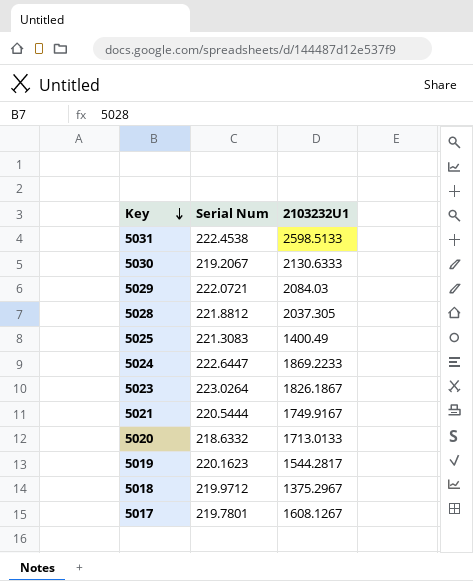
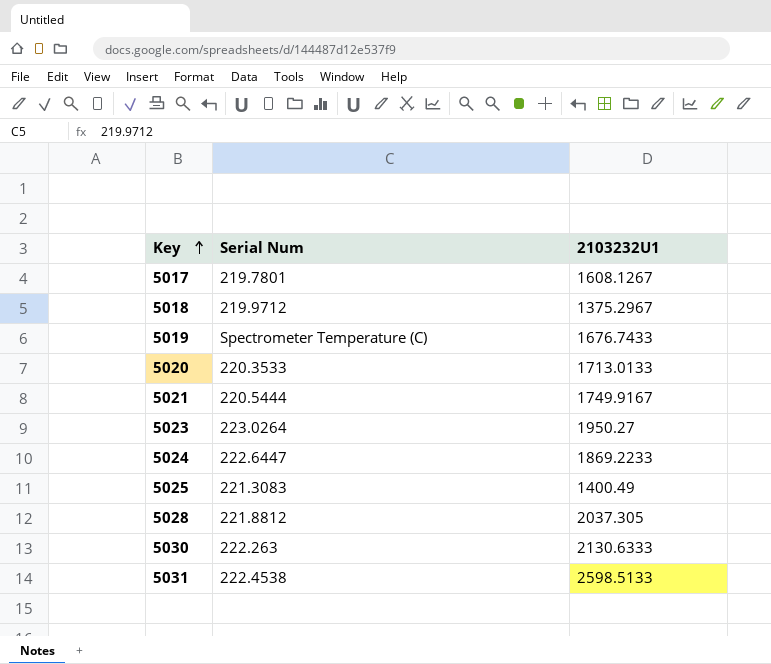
row order: Key descending -> Key ascending
row 5029: 222.0721 | 2084.03 -> none
5019 | Serial Num: 220.1623 -> Spectrometer Temperature (C)
5019 | 2103232U1: 1544.2817 -> 1676.7433
5020 | Serial Num: 218.6332 -> 220.3533
5023 | 2103232U1: 1826.1867 -> 1950.27
5030 | Serial Num: 219.2067 -> 222.263

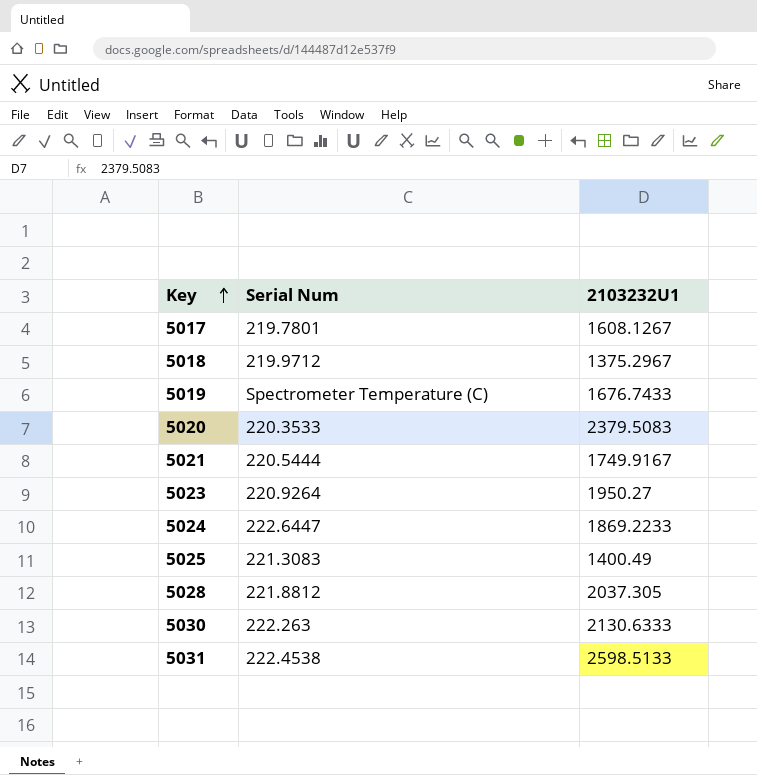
5020 | 2103232U1: 1713.0133 -> 2379.5083
5023 | Serial Num: 223.0264 -> 220.9264

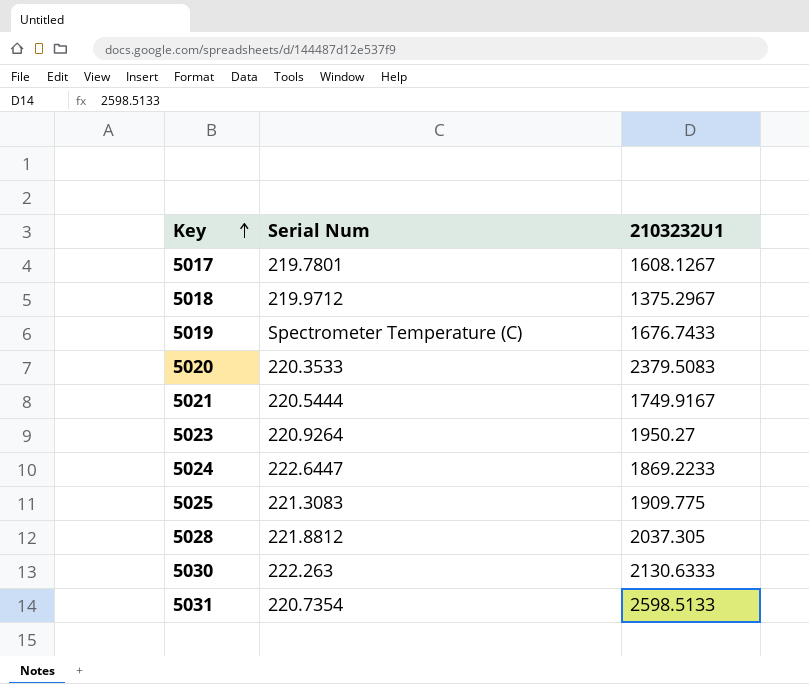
5025 | 2103232U1: 1400.49 -> 1909.775
5031 | Serial Num: 222.4538 -> 220.7354

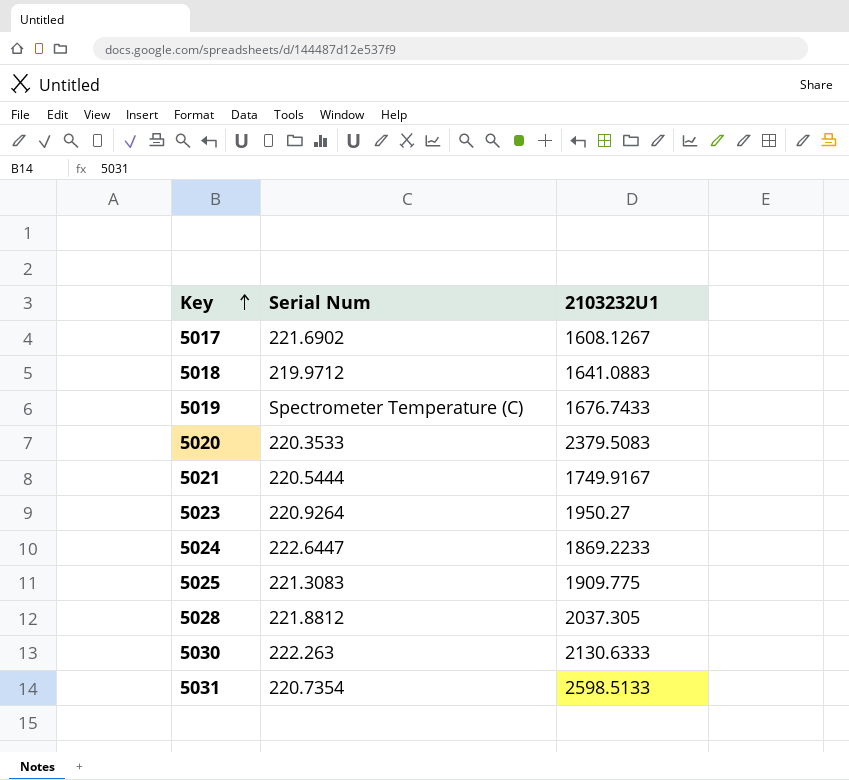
5017 | Serial Num: 219.7801 -> 221.6902
5018 | 2103232U1: 1375.2967 -> 1641.0883

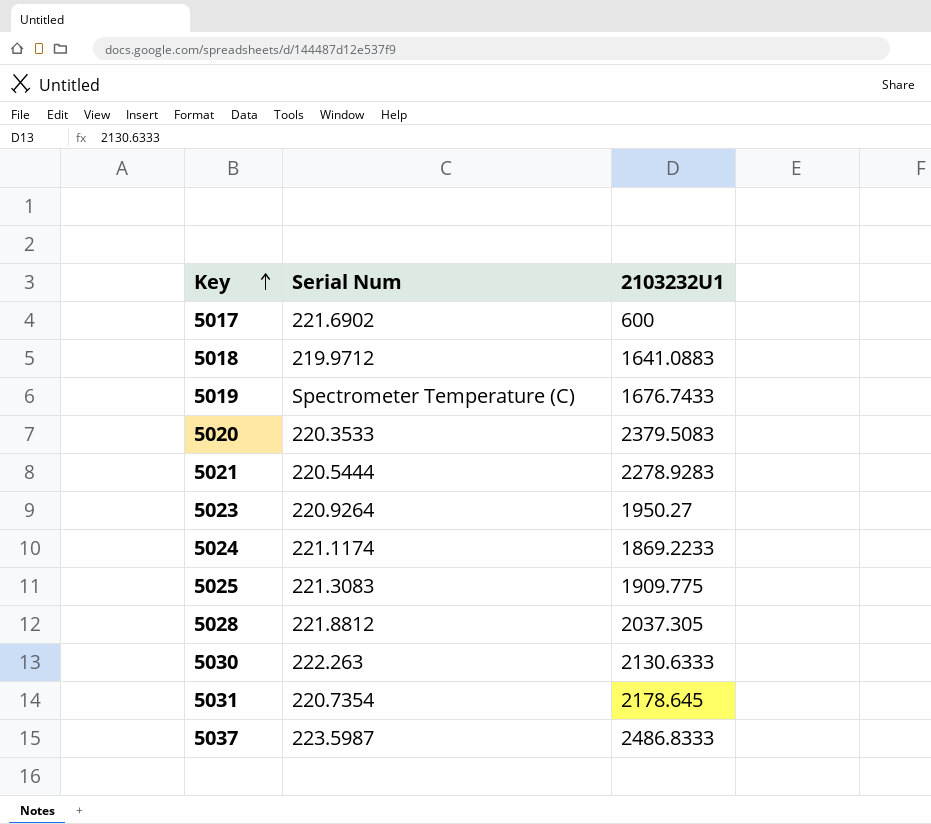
5017 | 2103232U1: 1608.1267 -> 600
5021 | 2103232U1: 1749.9167 -> 2278.9283
5024 | Serial Num: 222.6447 -> 221.1174
5031 | 2103232U1: 2598.5133 -> 2178.645
row 5037: none -> 223.5987 | 2486.8333

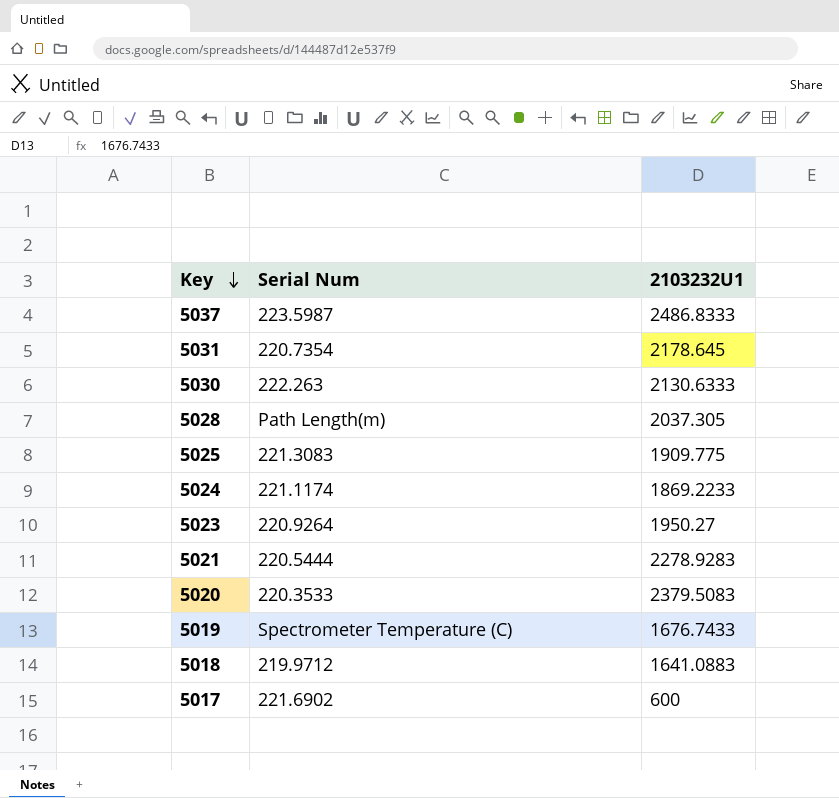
row order: Key ascending -> Key descending
5028 | Serial Num: 221.8812 -> Path Length(m)

